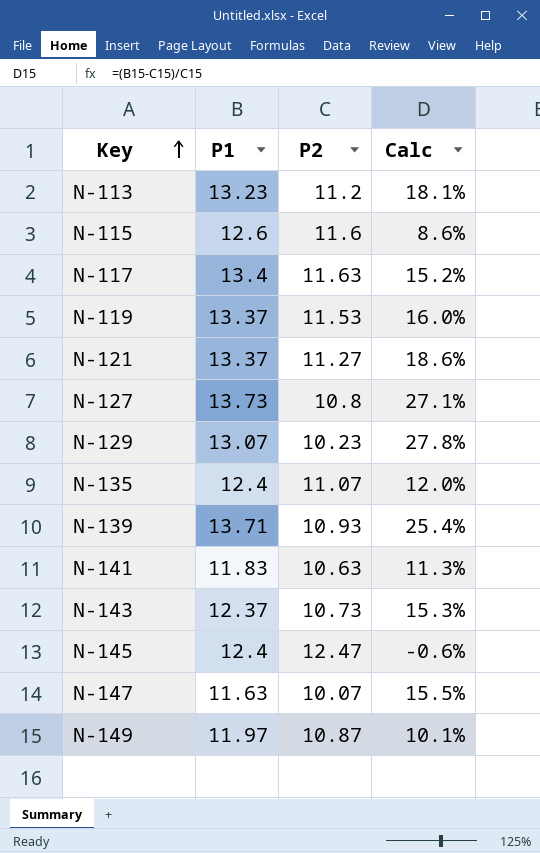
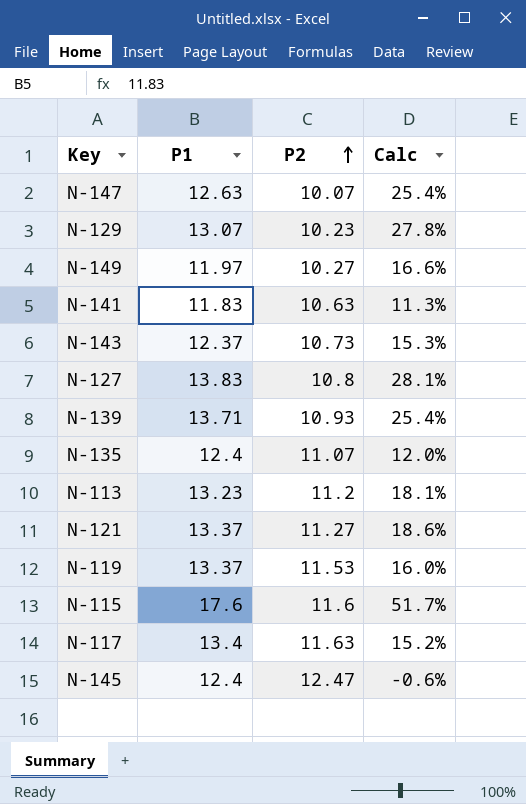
row order: Key ascending -> P2 ascending
N-147 | P1: 11.63 -> 12.63
N-147 | Calc: 15.5% -> 25.4%
N-149 | P2: 10.87 -> 10.27
N-149 | Calc: 10.1% -> 16.6%
N-127 | P1: 13.73 -> 13.83
N-127 | Calc: 27.1% -> 28.1%
N-115 | P1: 12.6 -> 17.6
N-115 | Calc: 8.6% -> 51.7%

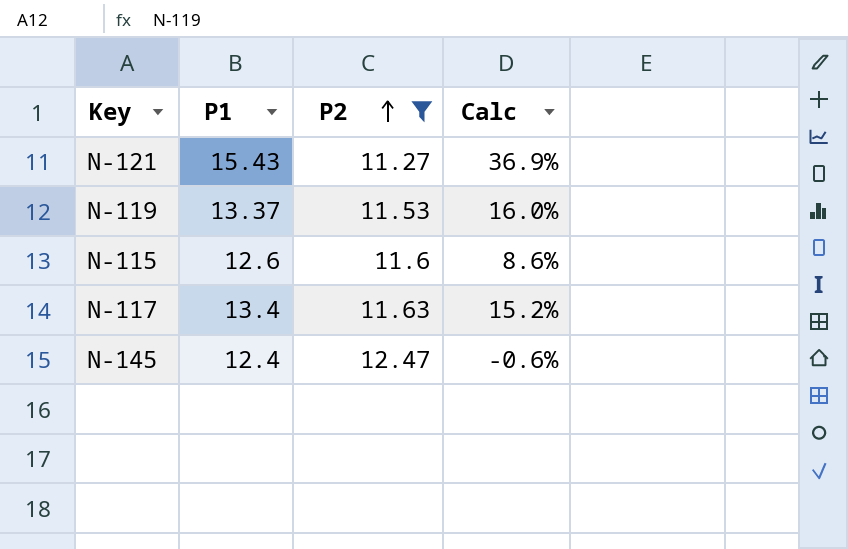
filter: none -> P2 >= 11.27
N-121 | P1: 13.37 -> 15.43
N-121 | Calc: 18.6% -> 36.9%
N-115 | P1: 17.6 -> 12.6
N-115 | Calc: 51.7% -> 8.6%

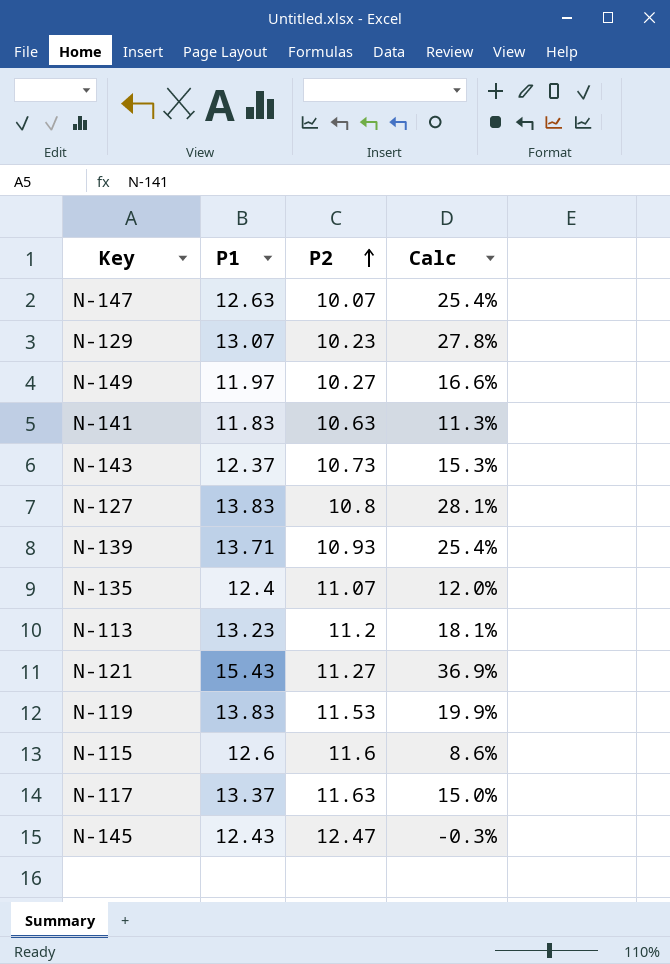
filter: P2 >= 11.27 -> none
N-119 | P1: 13.37 -> 13.83
N-119 | Calc: 16.0% -> 19.9%
N-117 | P1: 13.4 -> 13.37
N-117 | Calc: 15.2% -> 15.0%
N-145 | P1: 12.4 -> 12.43
N-145 | Calc: -0.6% -> -0.3%

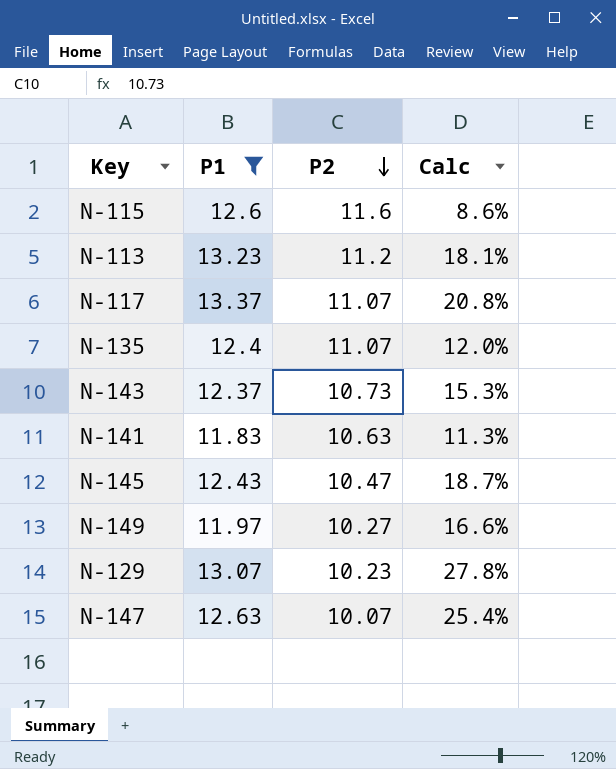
filter: none -> P1 <= 13.37
row order: P2 ascending -> P2 descending
N-117 | P2: 11.63 -> 11.07
N-117 | Calc: 15.0% -> 20.8%
N-145 | P2: 12.47 -> 10.47
N-145 | Calc: -0.3% -> 18.7%

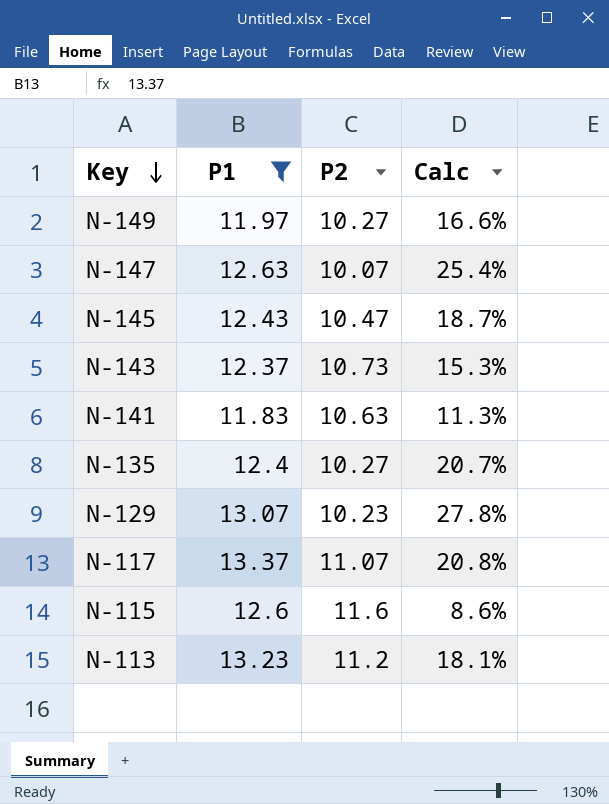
row order: P2 descending -> Key descending
N-135 | P2: 11.07 -> 10.27
N-135 | Calc: 12.0% -> 20.7%

